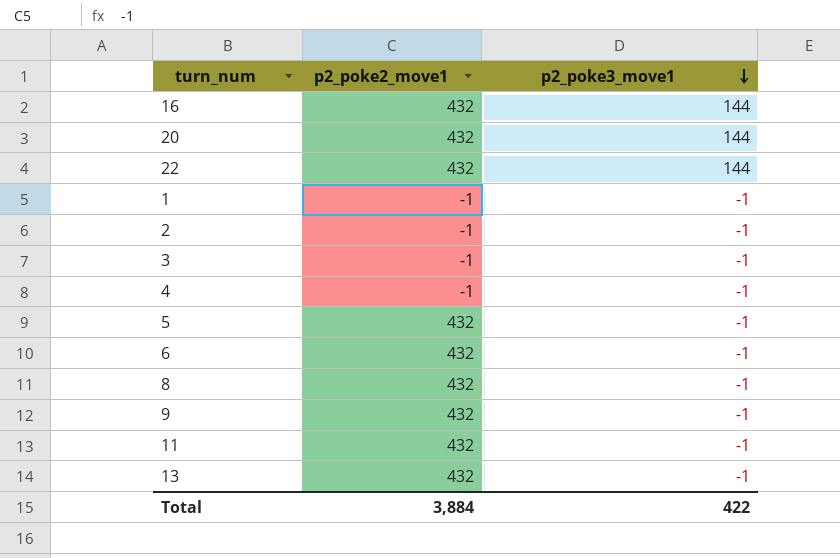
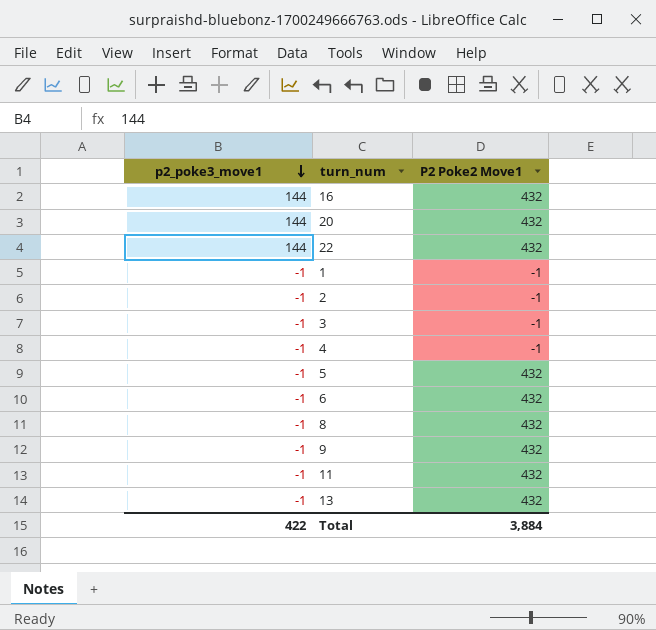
column p2_poke3_move1 | position: 3 -> 1
column name: p2_poke2_move1 -> P2 Poke2 Move1

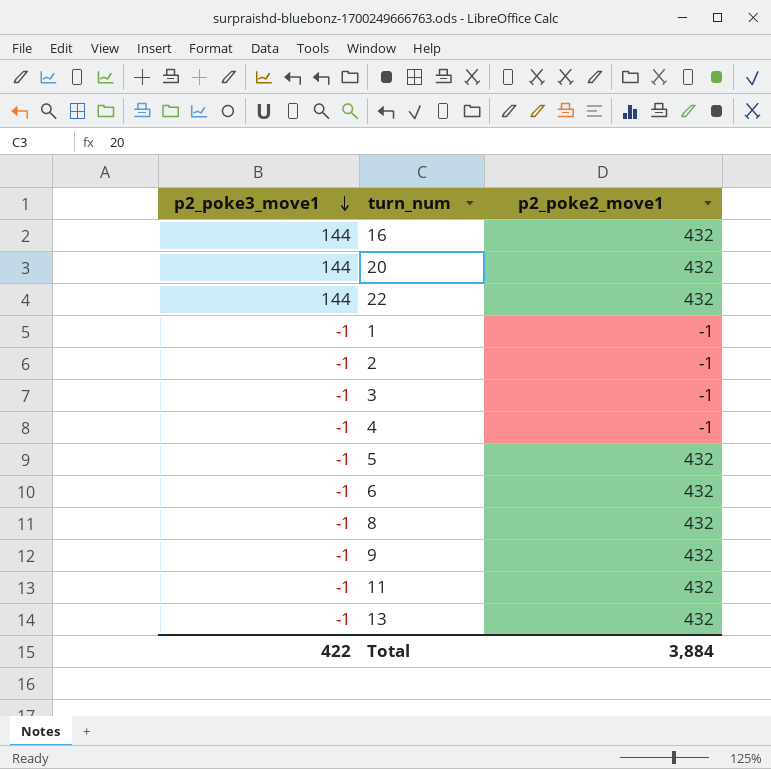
column name: P2 Poke2 Move1 -> p2_poke2_move1

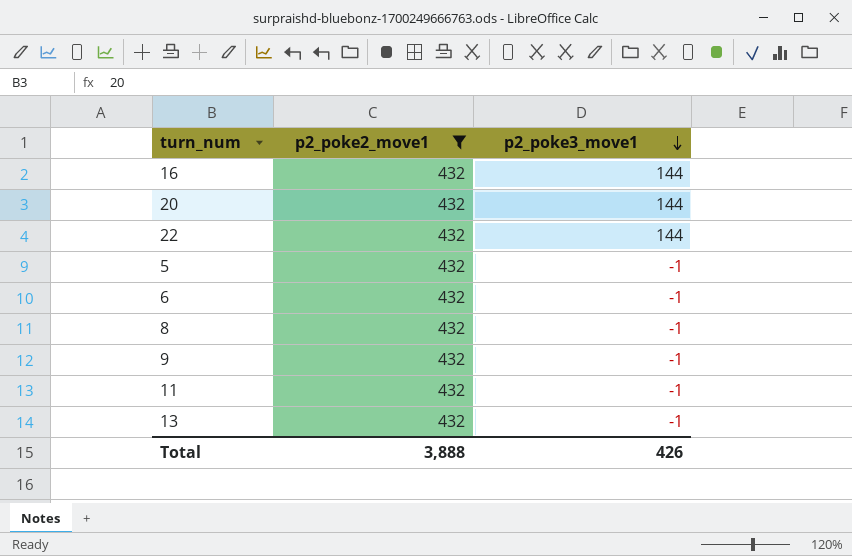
filter: none -> p2_poke2_move1 = 432
column p2_poke3_move1 | position: 1 -> 3
Total | p2_poke2_move1: 3,884 -> 3,888
Total | p2_poke3_move1: 422 -> 426

